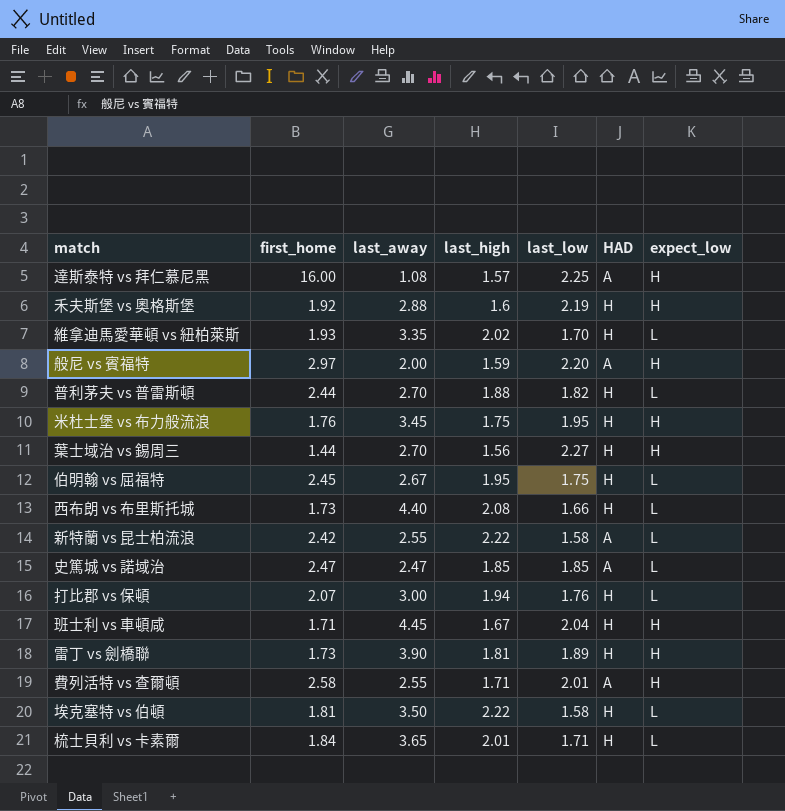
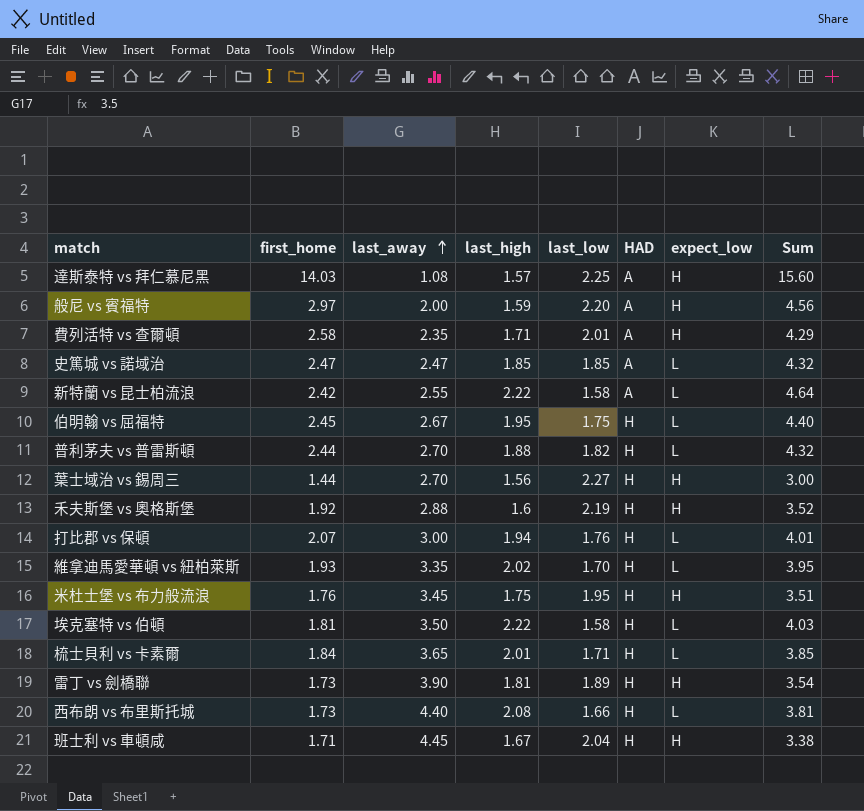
row order: none -> last_away ascending
column Sum | formula: none -> [first_home] + [last_high]
達斯泰特 vs 拜仁慕尼黑 | first_home: 16.00 -> 14.03
費列活特 vs 查爾頓 | last_away: 2.55 -> 2.35

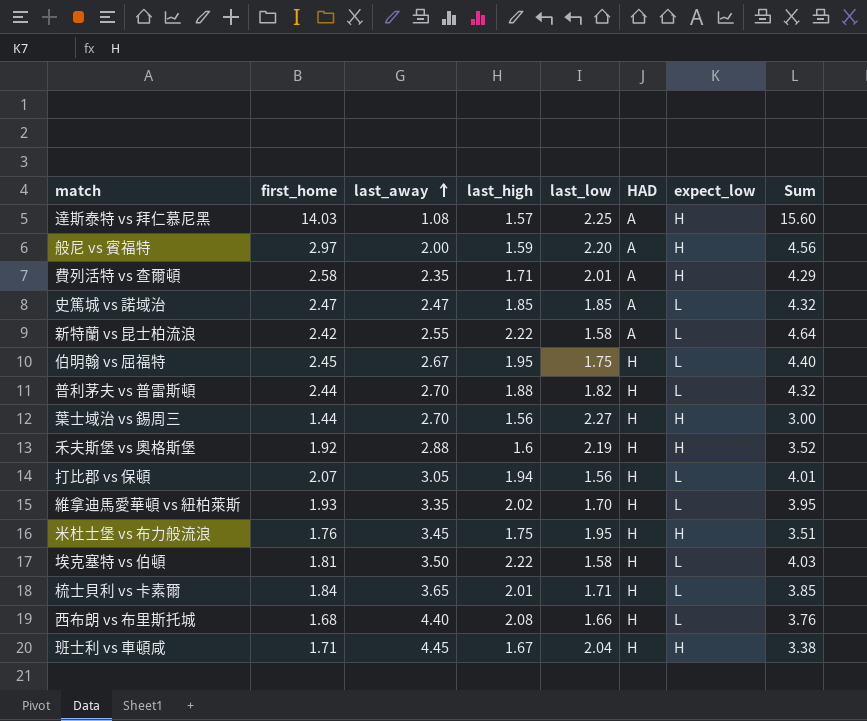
row 雷丁 vs 劍橋聯: 1.73 | 3.90 | 1.81 | 1.89 | H | H | 3.54 -> none
打比郡 vs 保頓 | last_away: 3.00 -> 3.05
打比郡 vs 保頓 | last_low: 1.76 -> 1.56
西布朗 vs 布里斯托城 | first_home: 1.73 -> 1.68
西布朗 vs 布里斯托城 | Sum: 3.81 -> 3.76

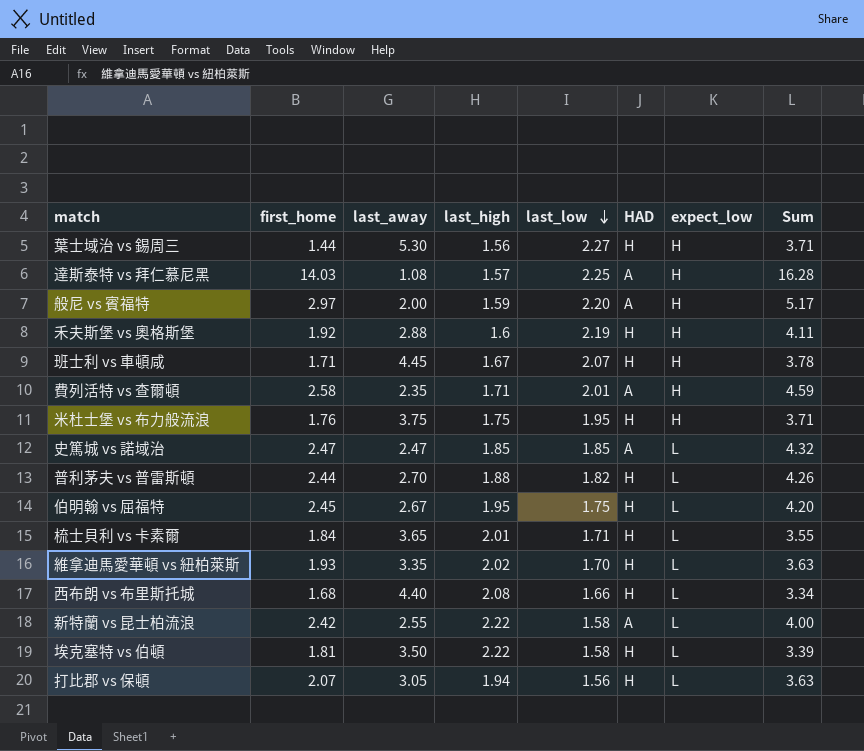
row order: last_away ascending -> last_low descending
column Sum | formula: [first_home] + [last_high] -> [first_home] + [last_low]
葉士域治 vs 錫周三 | last_away: 2.70 -> 5.30
班士利 vs 車頓咸 | last_low: 2.04 -> 2.07
米杜士堡 vs 布力般流浪 | last_away: 3.45 -> 3.75

